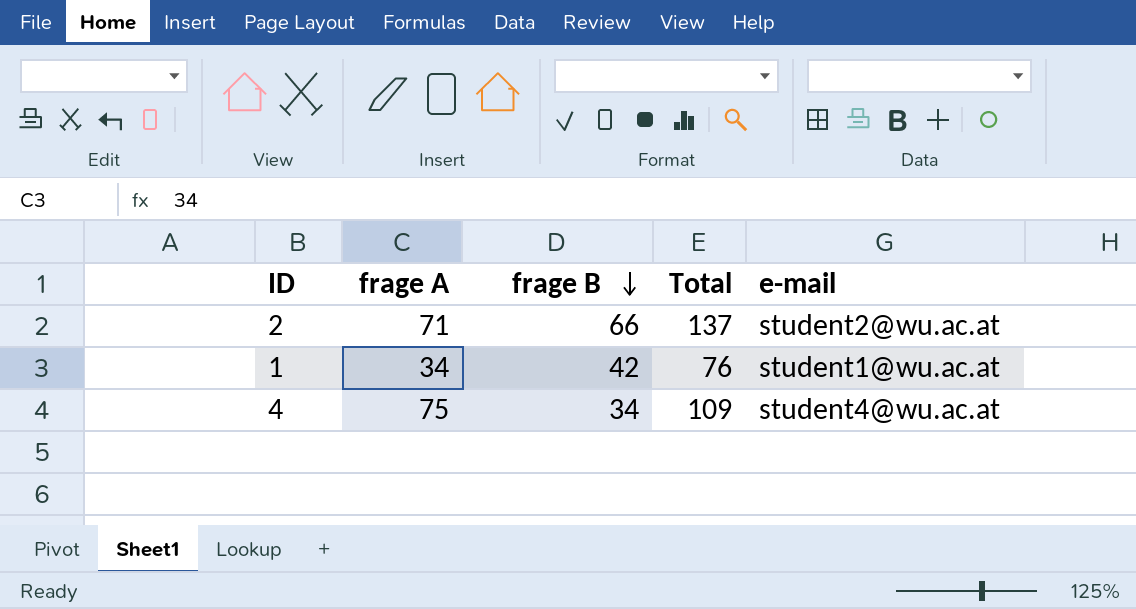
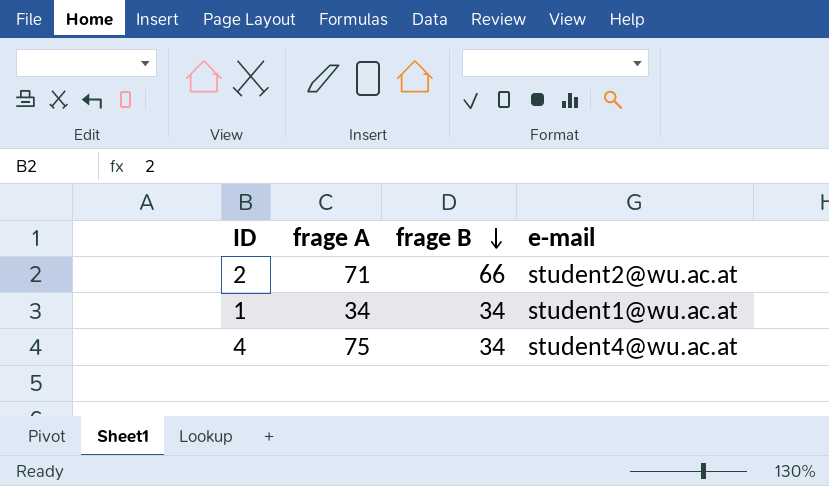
column Total | formula: [frage A] + [frage B] -> none
1 | frage B: 42 -> 34

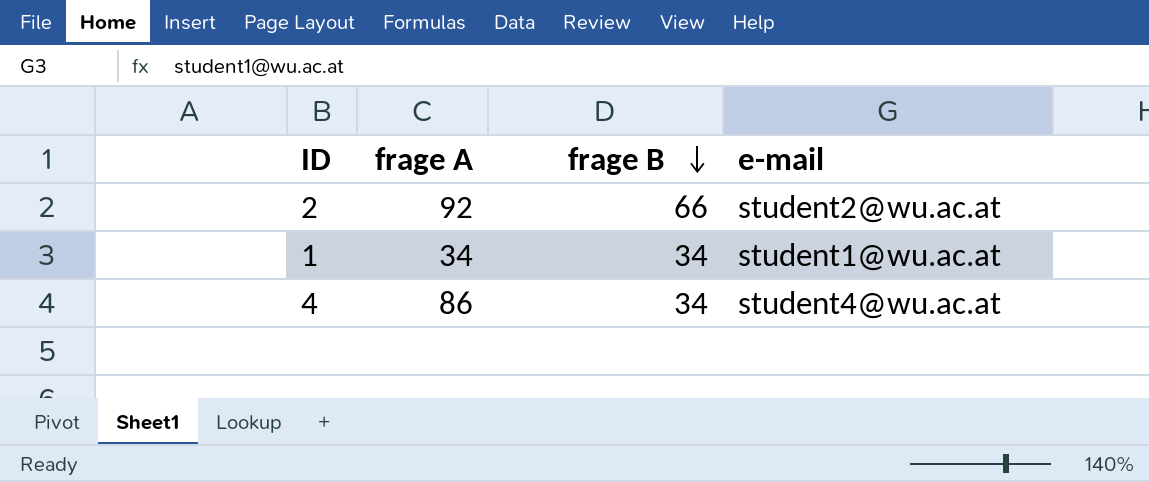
2 | frage A: 71 -> 92
4 | frage A: 75 -> 86

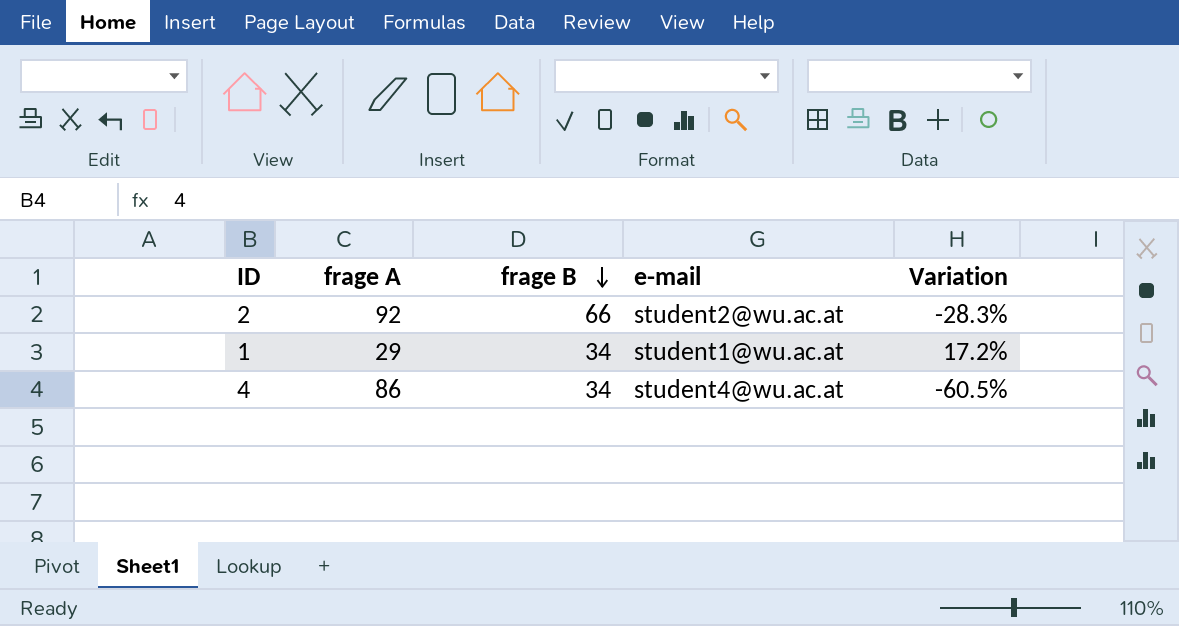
column Variation | formula: none -> ([frage B] - [frage A]) / [frage A]
1 | frage A: 34 -> 29

